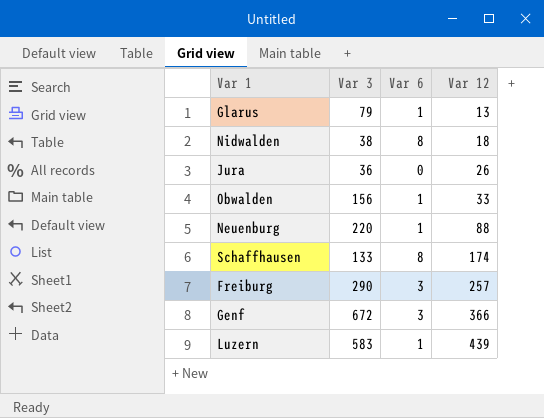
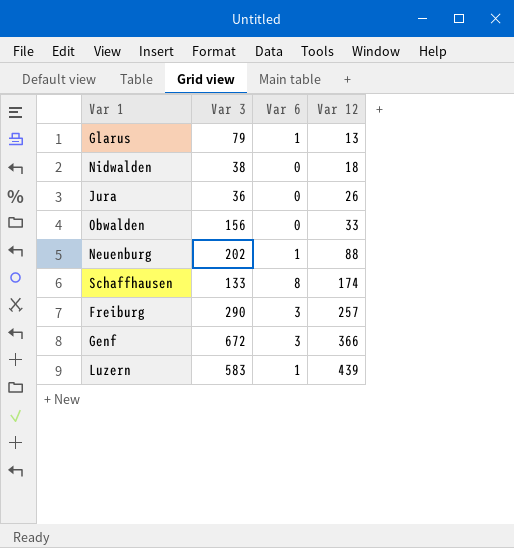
Nidwalden | Var 6: 8 -> 0
Obwalden | Var 6: 1 -> 0
Neuenburg | Var 3: 220 -> 202

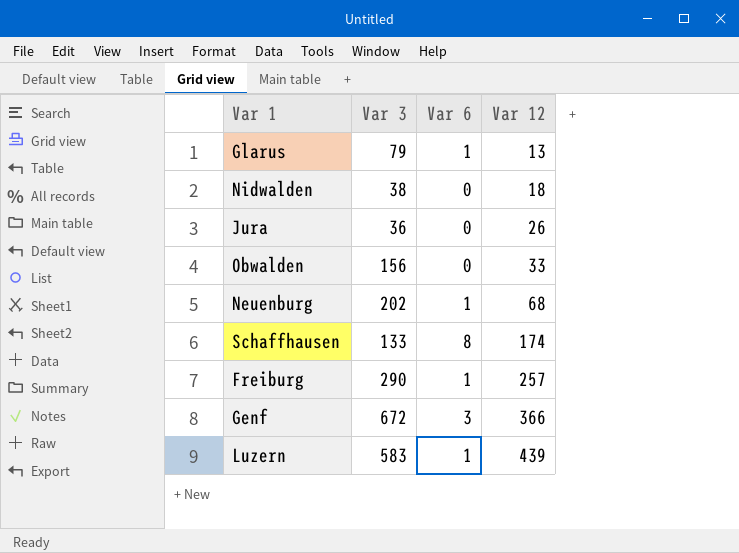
Neuenburg | Var 12: 88 -> 68
Freiburg | Var 6: 3 -> 1

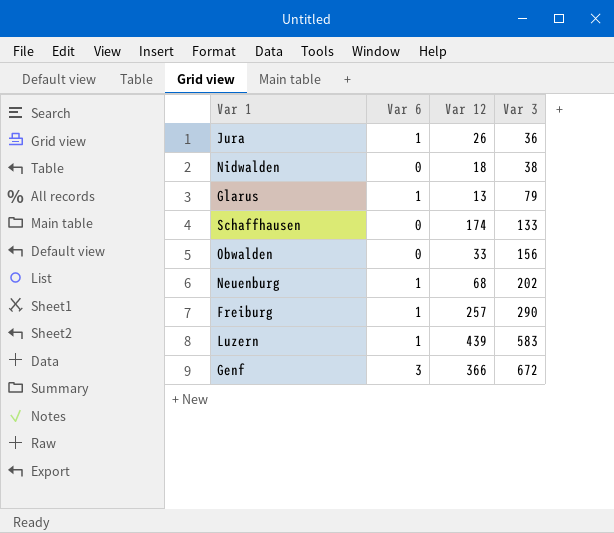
row order: Var 12 ascending -> Var 3 ascending
column Var 3 | position: 2 -> 4
Jura | Var 6: 0 -> 1
Schaffhausen | Var 6: 8 -> 0

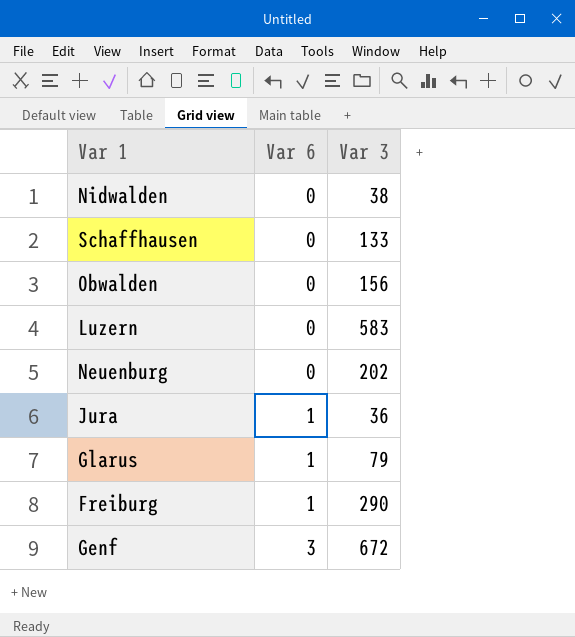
row order: Var 3 ascending -> Var 6 ascending
column Var 12 | position: 3 -> none
Luzern | Var 6: 1 -> 0
Neuenburg | Var 6: 1 -> 0

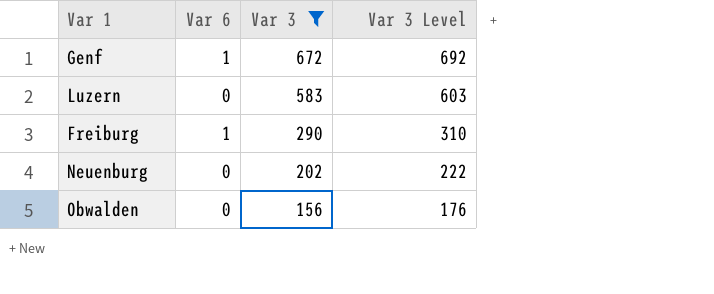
filter: none -> Var 3 >= 156
row order: Var 6 ascending -> Var 3 descending
column Var 3 Level | formula: none -> [Var 3] + 20
Genf | Var 6: 3 -> 1

